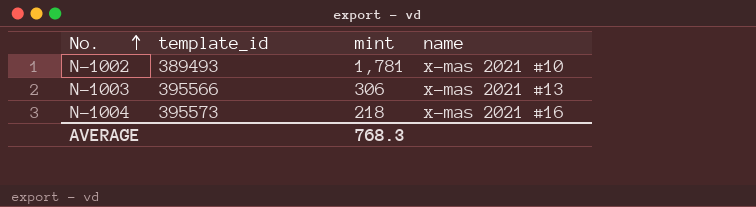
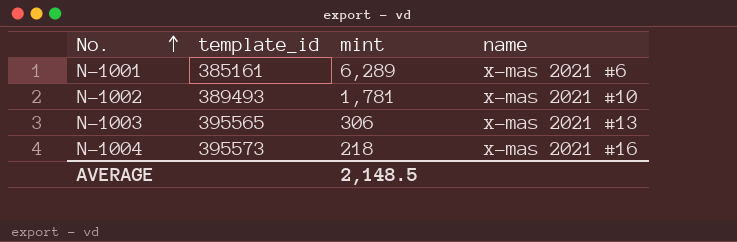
row N-1001: none -> 385161 | 6,289 | x-mas 2021 #6
N-1003 | template_id: 395566 -> 395565
AVERAGE | mint: 768.3 -> 2,148.5

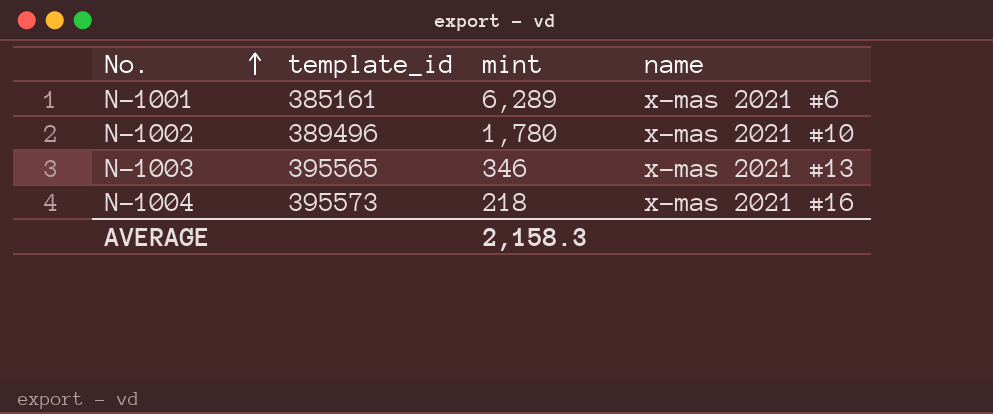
N-1002 | template_id: 389493 -> 389496
N-1002 | mint: 1,781 -> 1,780
N-1003 | mint: 306 -> 346
AVERAGE | mint: 2,148.5 -> 2,158.3

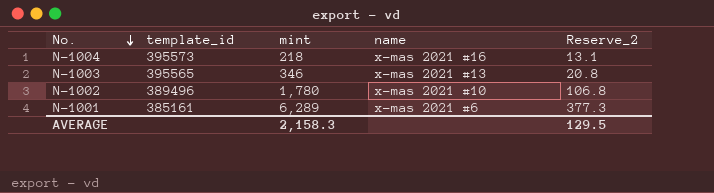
row order: No. ascending -> No. descending
column Reserve_2 | formula: none -> [mint] * 0.06

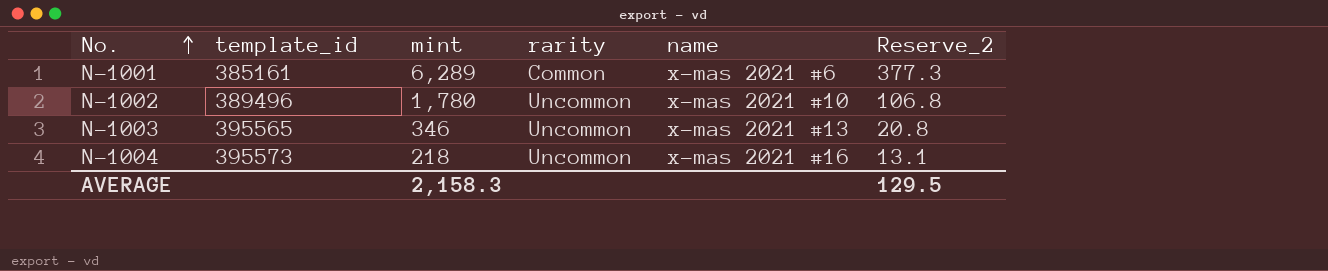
row order: No. descending -> No. ascending
column rarity | position: none -> 4

